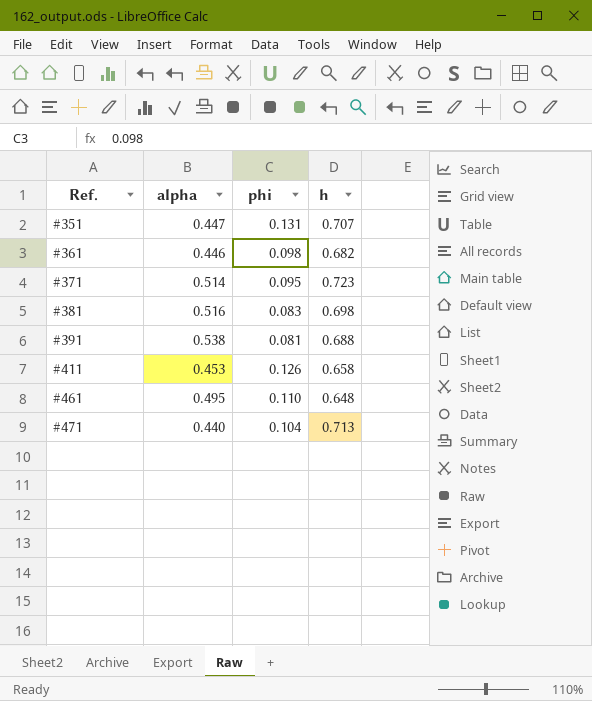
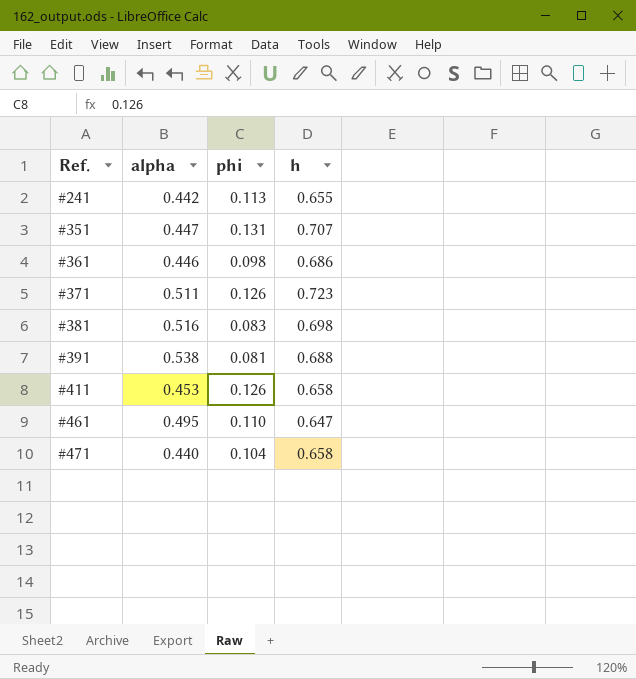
row #241: none -> 0.442 | 0.113 | 0.655
#361 | h: 0.682 -> 0.686
#371 | alpha: 0.514 -> 0.511
#371 | phi: 0.095 -> 0.126
#461 | h: 0.648 -> 0.647
#471 | h: 0.713 -> 0.658

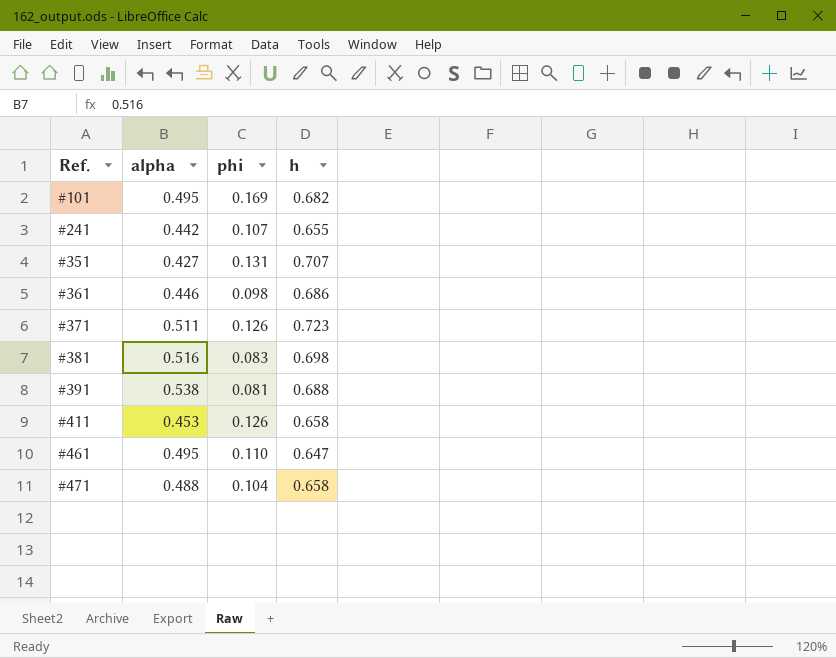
row #101: none -> 0.495 | 0.169 | 0.682
#241 | phi: 0.113 -> 0.107
#351 | alpha: 0.447 -> 0.427
#471 | alpha: 0.440 -> 0.488

